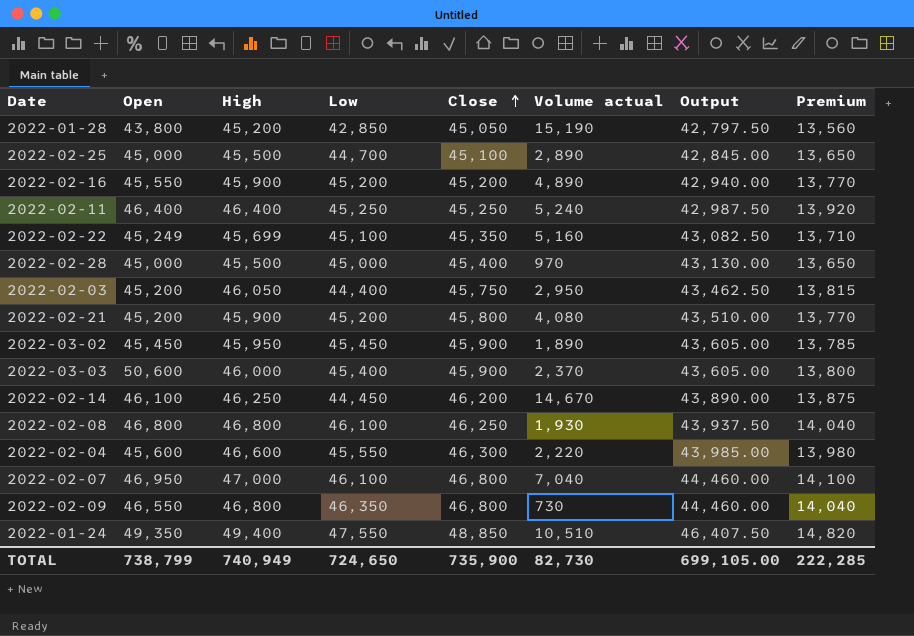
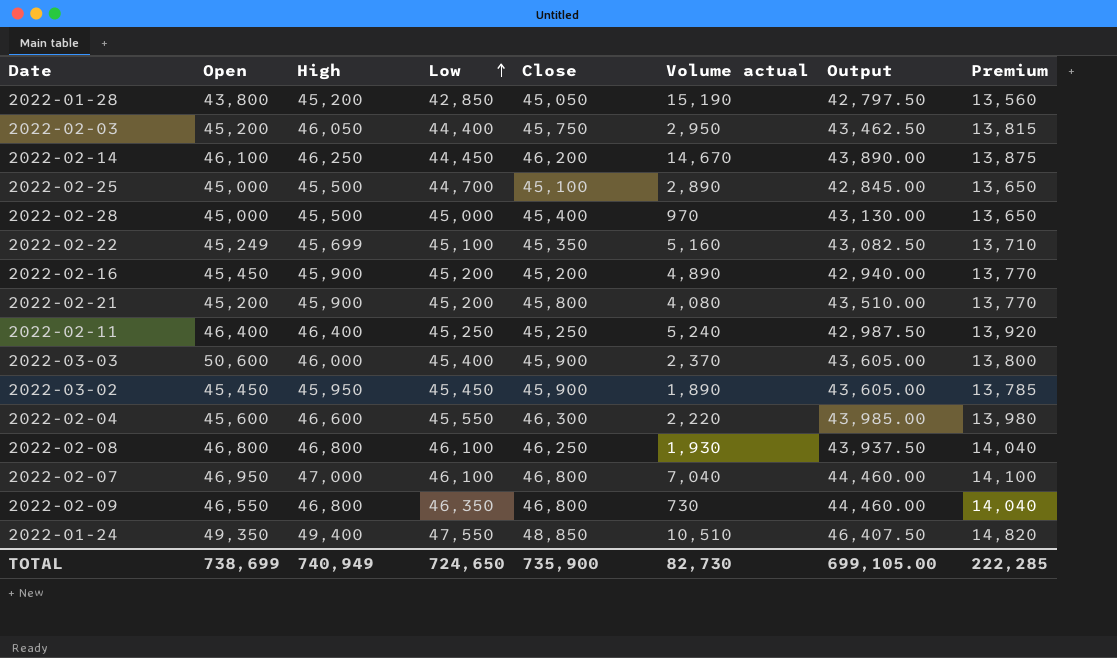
row order: Close ascending -> Low ascending
2022-02-16 | Open: 45,550 -> 45,450
TOTAL | Open: 738,799 -> 738,699

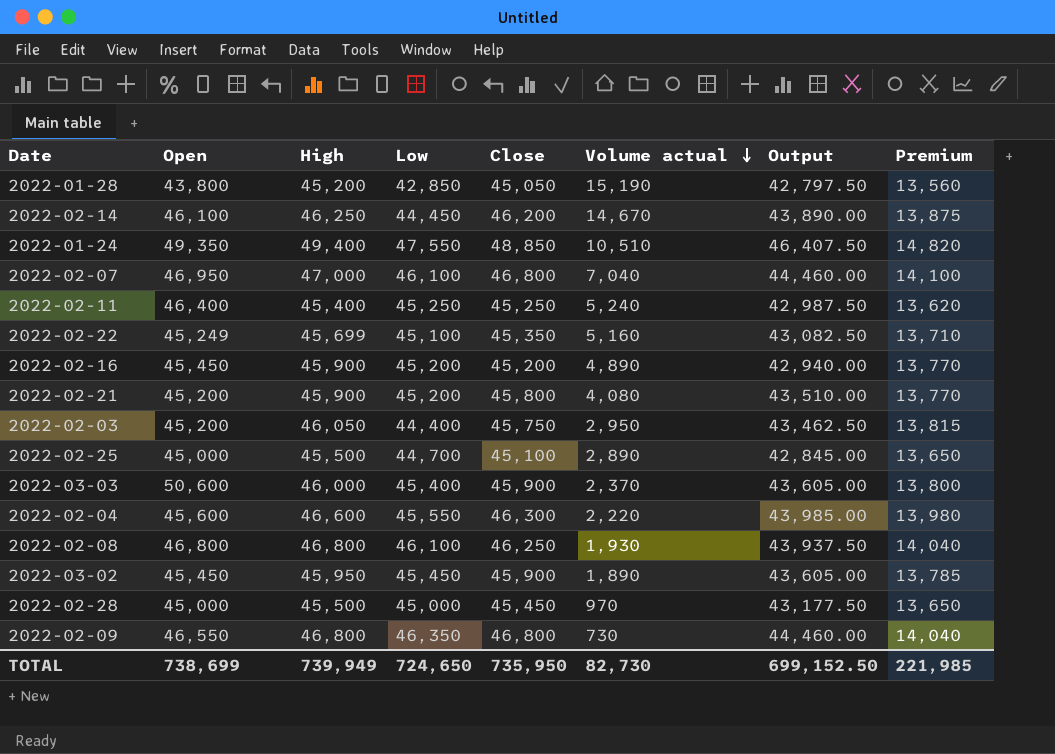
row order: Low ascending -> Volume actual descending
2022-02-11 | High: 46,400 -> 45,400
2022-02-11 | Premium: 13,920 -> 13,620
2022-02-28 | Close: 45,400 -> 45,450
2022-02-28 | Output: 43,130.00 -> 43,177.50
TOTAL | High: 740,949 -> 739,949
TOTAL | Close: 735,900 -> 735,950
TOTAL | Output: 699,105.00 -> 699,152.50
TOTAL | Premium: 222,285 -> 221,985

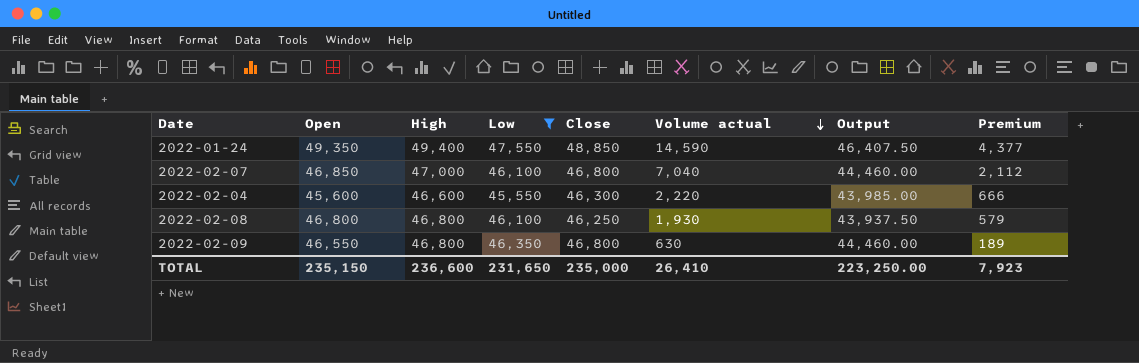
filter: none -> Low >= 45,550
column Premium | formula: [High] * 0.3 -> [Volume actual] * 0.3
2022-01-24 | Volume actual: 10,510 -> 14,590
2022-02-07 | Open: 46,950 -> 46,850
2022-02-09 | Volume actual: 730 -> 630
TOTAL | Open: 738,699 -> 235,150
TOTAL | High: 739,949 -> 236,600
TOTAL | Low: 724,650 -> 231,650
TOTAL | Close: 735,950 -> 235,000
TOTAL | Volume actual: 82,730 -> 26,410
TOTAL | Output: 699,152.50 -> 223,250.00
TOTAL | Premium: 221,985 -> 7,923

